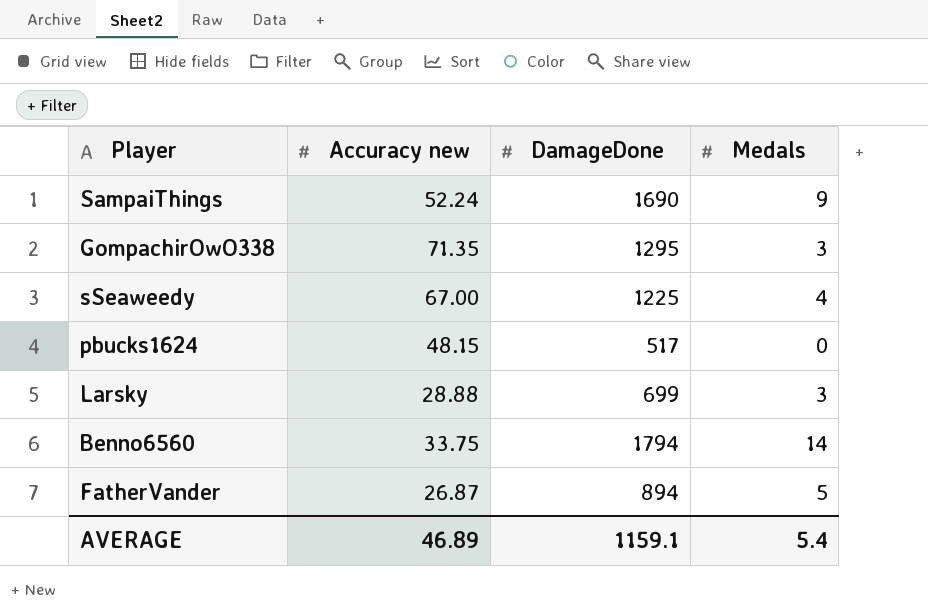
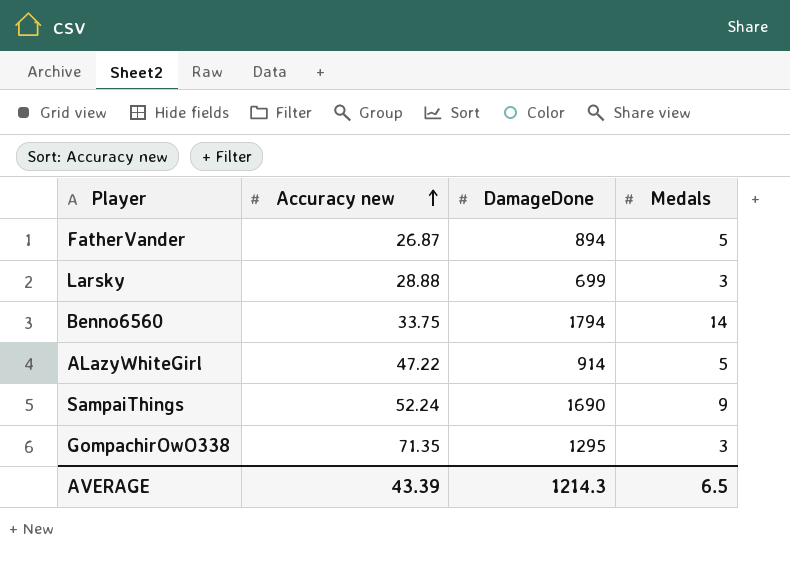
row order: none -> Accuracy new ascending
row sSeaweedy: 67.00 | 1225 | 4 -> none
row pbucks1624: 48.15 | 517 | 0 -> none
row ALazyWhiteGirl: none -> 47.22 | 914 | 5
AVERAGE | Accuracy new: 46.89 -> 43.39
AVERAGE | DamageDone: 1159.1 -> 1214.3
AVERAGE | Medals: 5.4 -> 6.5

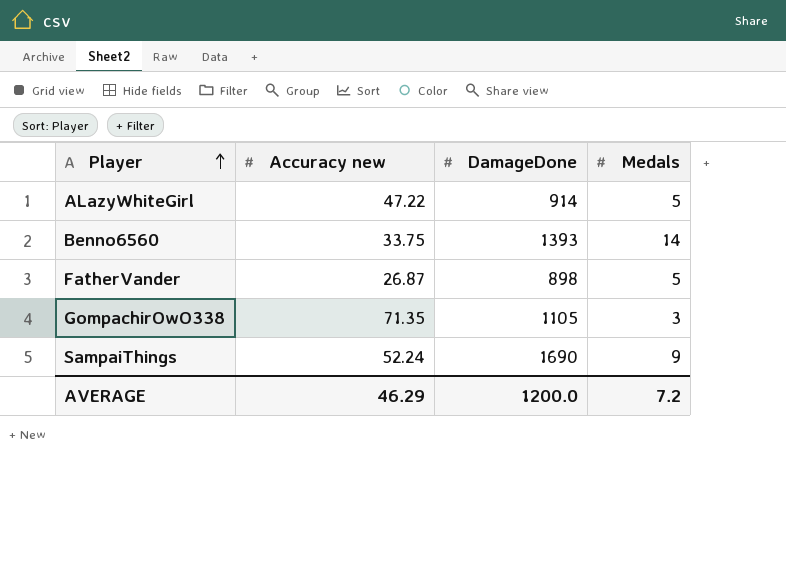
row order: Accuracy new ascending -> Player ascending
row Larsky: 28.88 | 699 | 3 -> none
Benno6560 | DamageDone: 1794 -> 1393
FatherVander | DamageDone: 894 -> 898
GompachirOwO338 | DamageDone: 1295 -> 1105
AVERAGE | Accuracy new: 43.39 -> 46.29
AVERAGE | DamageDone: 1214.3 -> 1200.0
AVERAGE | Medals: 6.5 -> 7.2

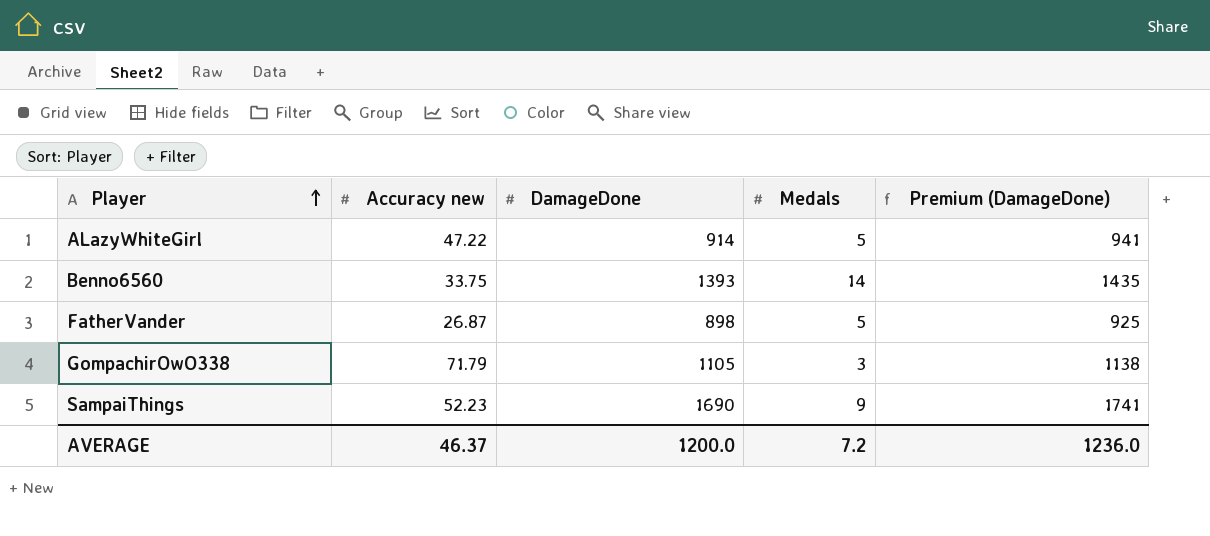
column Premium (DamageDone) | formula: none -> [DamageDone] * 1.03
GompachirOwO338 | Accuracy new: 71.35 -> 71.79
SampaiThings | Accuracy new: 52.24 -> 52.23
AVERAGE | Accuracy new: 46.29 -> 46.37

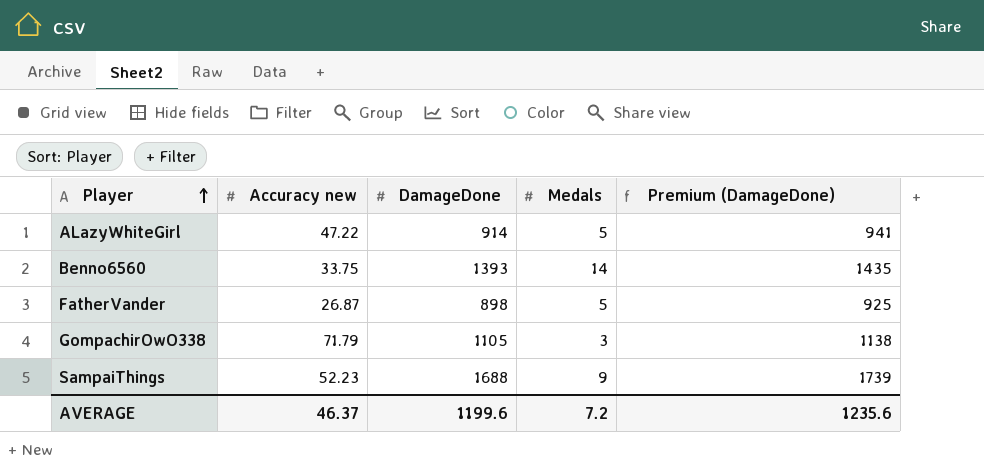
SampaiThings | DamageDone: 1690 -> 1688
SampaiThings | Premium (DamageDone): 1741 -> 1739
AVERAGE | DamageDone: 1200.0 -> 1199.6
AVERAGE | Premium (DamageDone): 1236.0 -> 1235.6

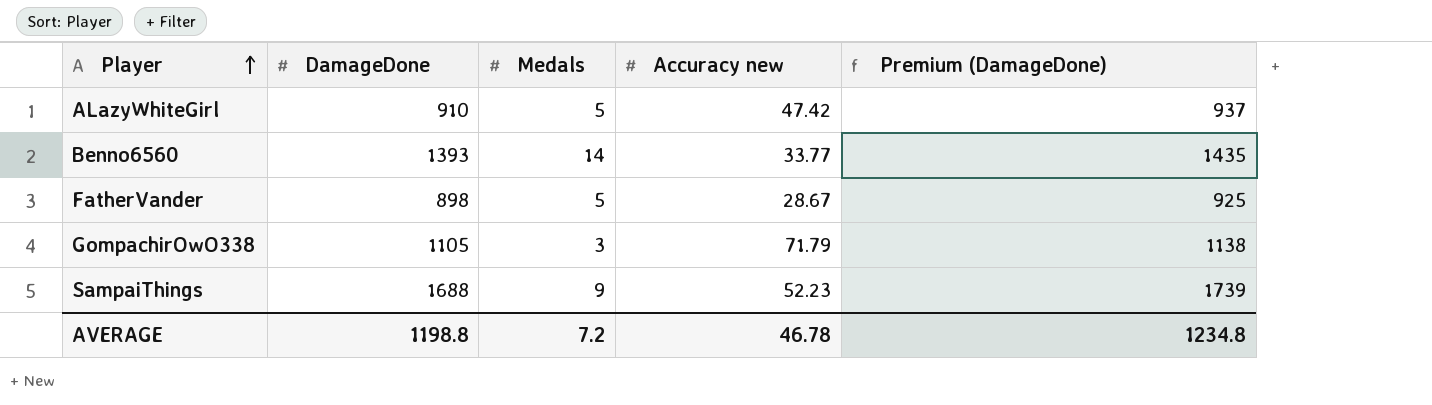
column Accuracy new | position: 2 -> 4
ALazyWhiteGirl | DamageDone: 914 -> 910
ALazyWhiteGirl | Accuracy new: 47.22 -> 47.42
ALazyWhiteGirl | Premium (DamageDone): 941 -> 937
Benno6560 | Accuracy new: 33.75 -> 33.77
FatherVander | Accuracy new: 26.87 -> 28.67
AVERAGE | DamageDone: 1199.6 -> 1198.8
AVERAGE | Accuracy new: 46.37 -> 46.78
AVERAGE | Premium (DamageDone): 1235.6 -> 1234.8

